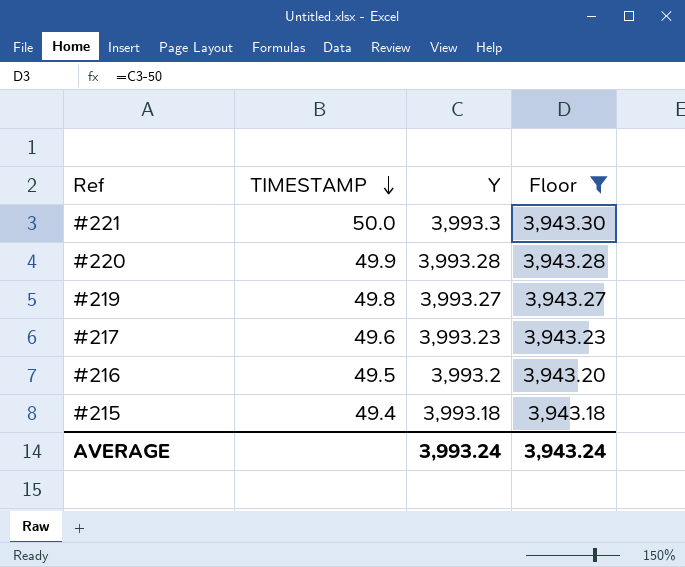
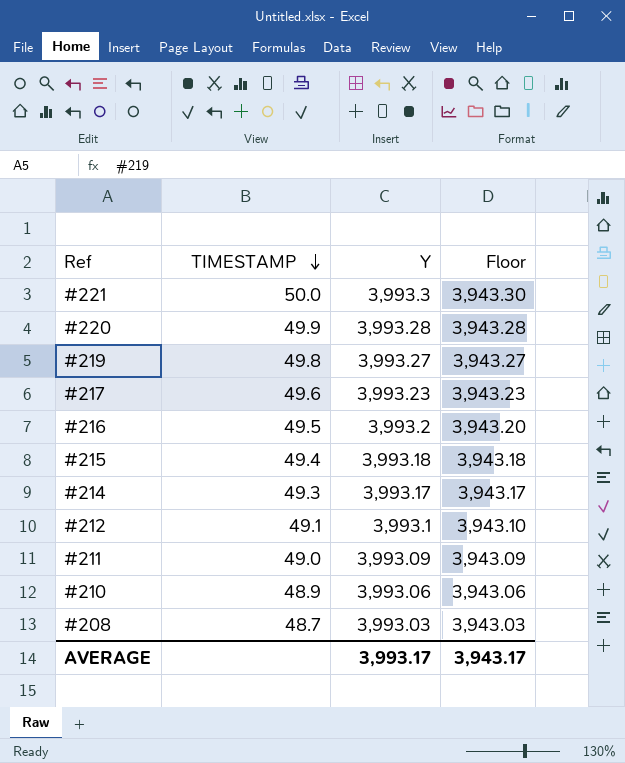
filter: Floor >= 3,943.18 -> none
AVERAGE | Y: 3,993.24 -> 3,993.17
AVERAGE | Floor: 3,943.24 -> 3,943.17

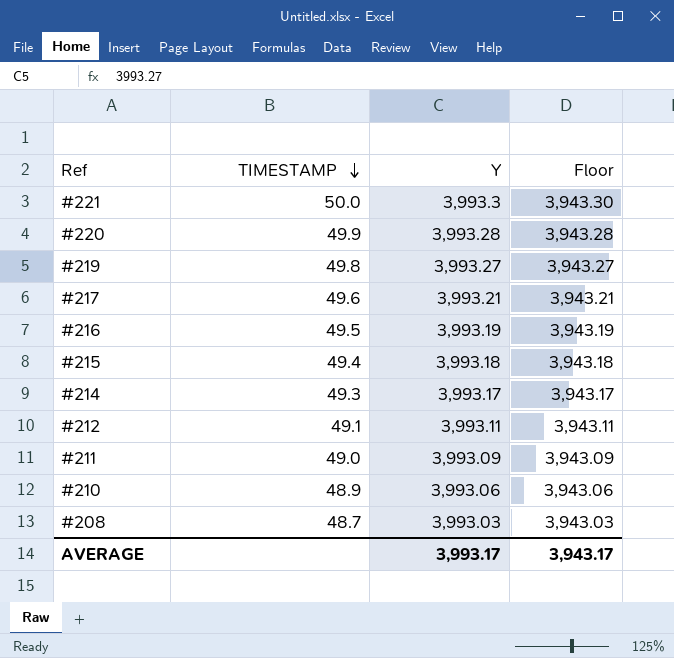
#217 | Y: 3,993.23 -> 3,993.21
#217 | Floor: 3,943.23 -> 3,943.21
#216 | Y: 3,993.2 -> 3,993.19
#216 | Floor: 3,943.20 -> 3,943.19
#212 | Y: 3,993.1 -> 3,993.11
#212 | Floor: 3,943.10 -> 3,943.11

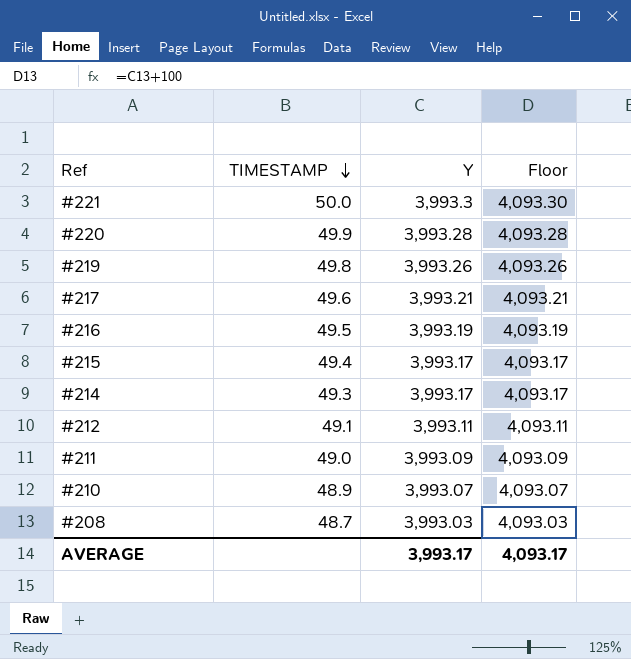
column Floor | formula: [Y] - 50 -> [Y] + 100
#219 | Y: 3,993.27 -> 3,993.26
#215 | Y: 3,993.18 -> 3,993.17
#210 | Y: 3,993.06 -> 3,993.07
AVERAGE | Floor: 3,943.17 -> 4,093.17

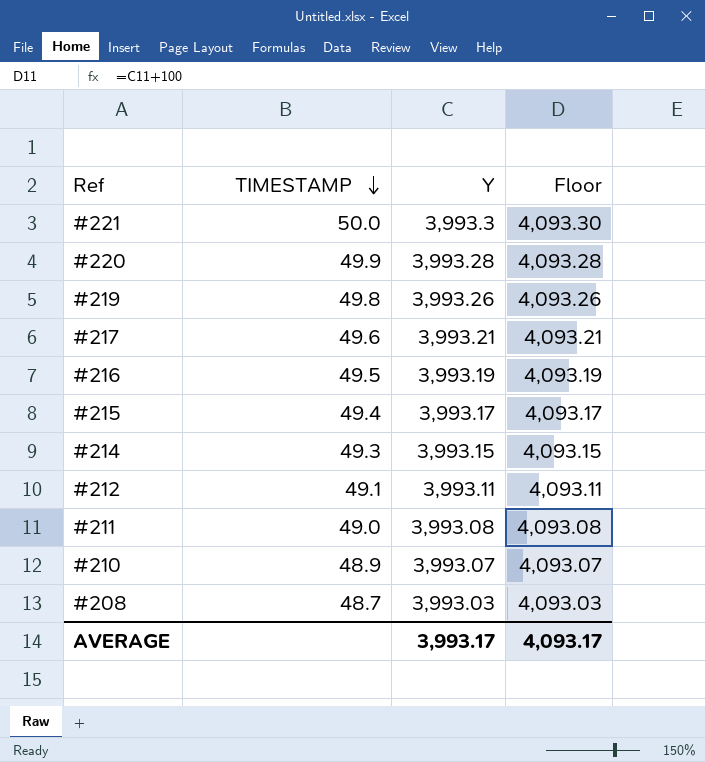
#214 | Y: 3,993.17 -> 3,993.15
#214 | Floor: 4,093.17 -> 4,093.15
#211 | Y: 3,993.09 -> 3,993.08
#211 | Floor: 4,093.09 -> 4,093.08

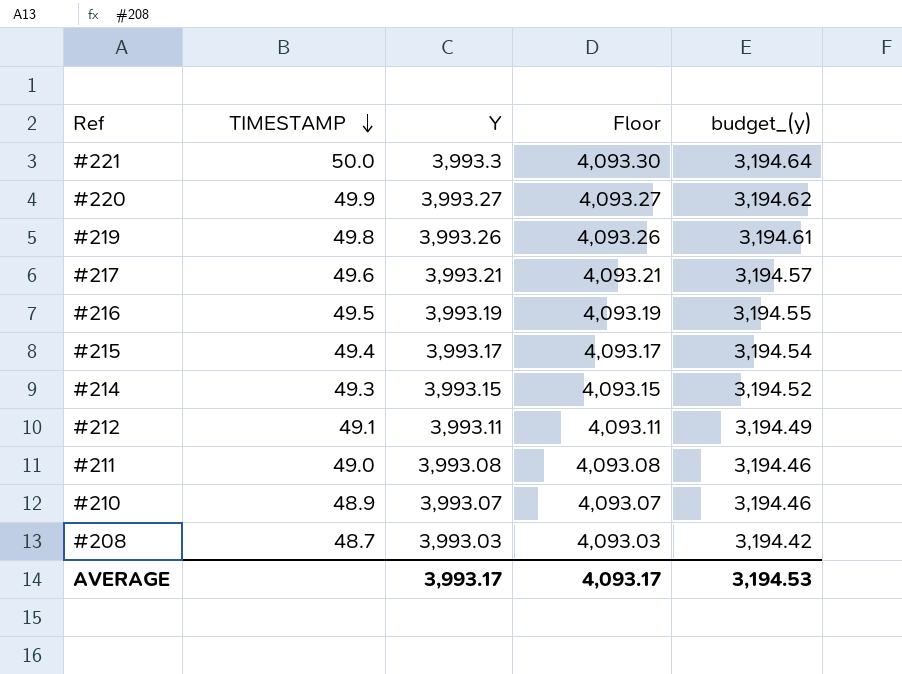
column budget_(y) | formula: none -> [Y] * 0.8
#220 | Y: 3,993.28 -> 3,993.27
#220 | Floor: 4,093.28 -> 4,093.27

